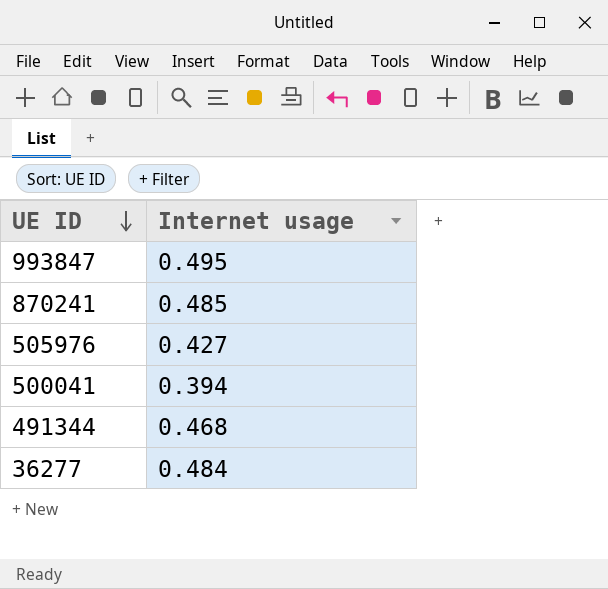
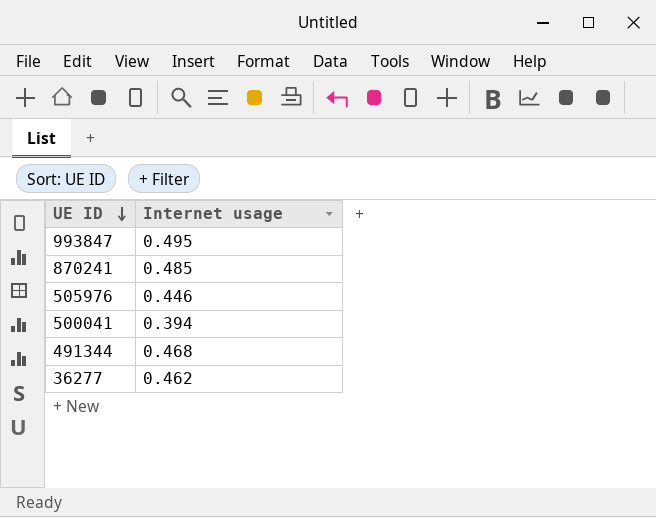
505976 | Internet usage: 0.427 -> 0.446
36277 | Internet usage: 0.484 -> 0.462

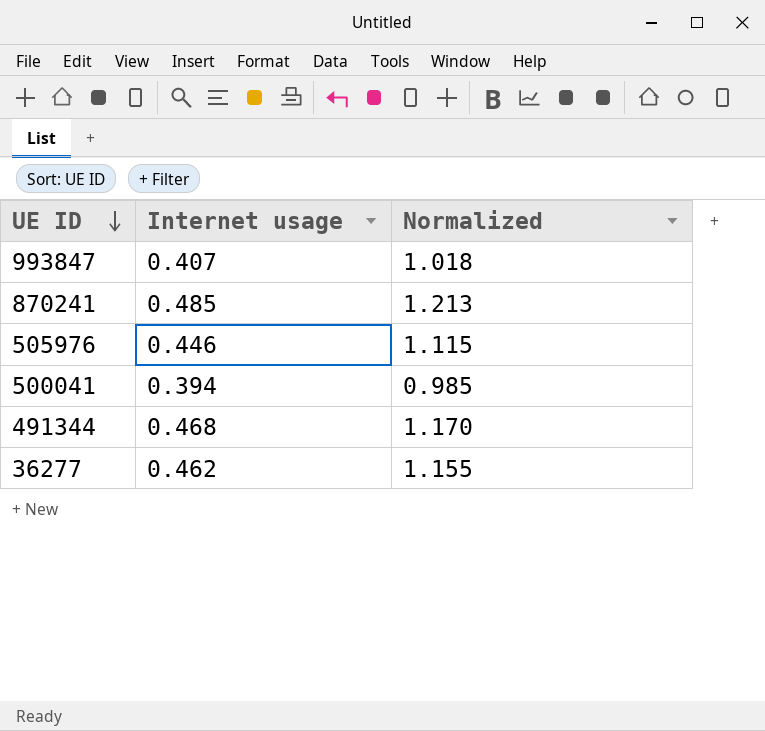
column Normalized | formula: none -> [Internet usage] * 2.5
993847 | Internet usage: 0.495 -> 0.407

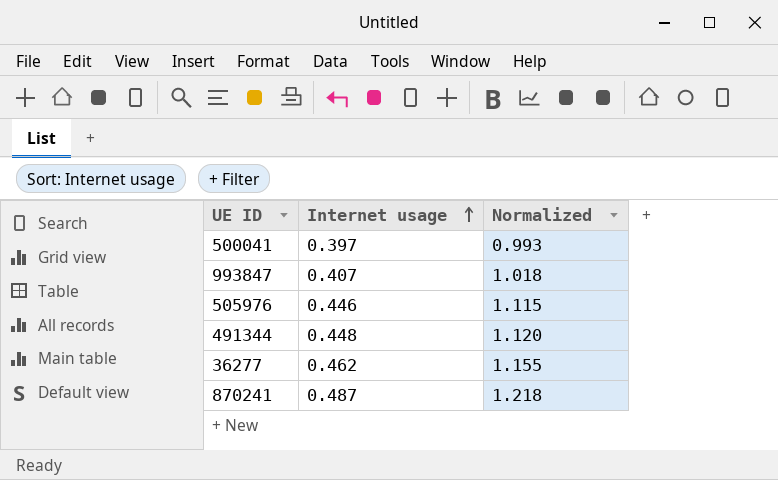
row order: UE ID descending -> Internet usage ascending
500041 | Internet usage: 0.394 -> 0.397
500041 | Normalized: 0.985 -> 0.993
491344 | Internet usage: 0.468 -> 0.448
491344 | Normalized: 1.170 -> 1.120
870241 | Internet usage: 0.485 -> 0.487
870241 | Normalized: 1.213 -> 1.218

